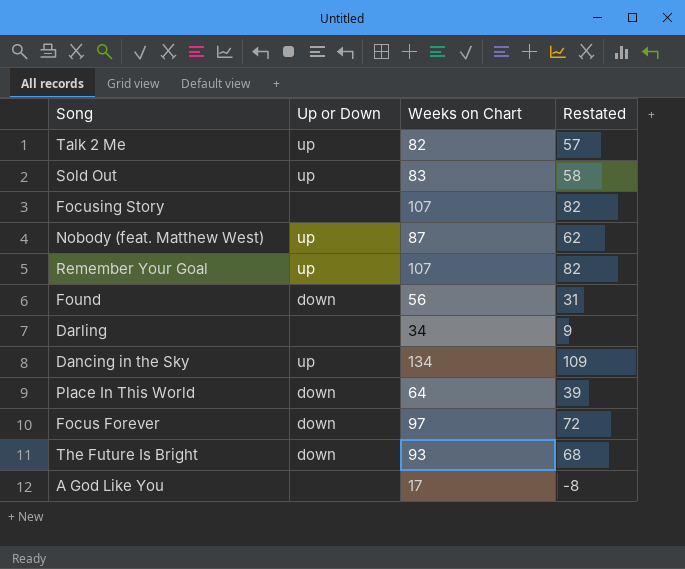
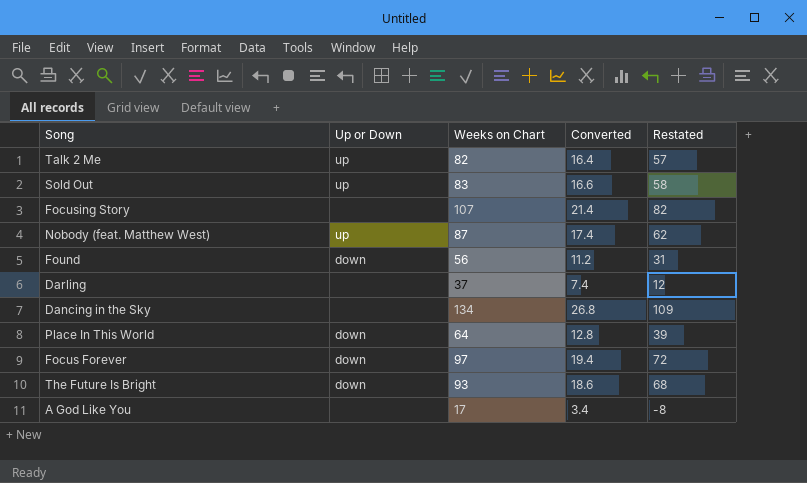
column Converted | formula: none -> [Weeks on Chart] * 0.2
row Remember Your Goal: up | 107 | 82 -> none
Darling | Weeks on Chart: 34 -> 37
Darling | Restated: 9 -> 12
Dancing in the Sky | Up or Down: up -> none

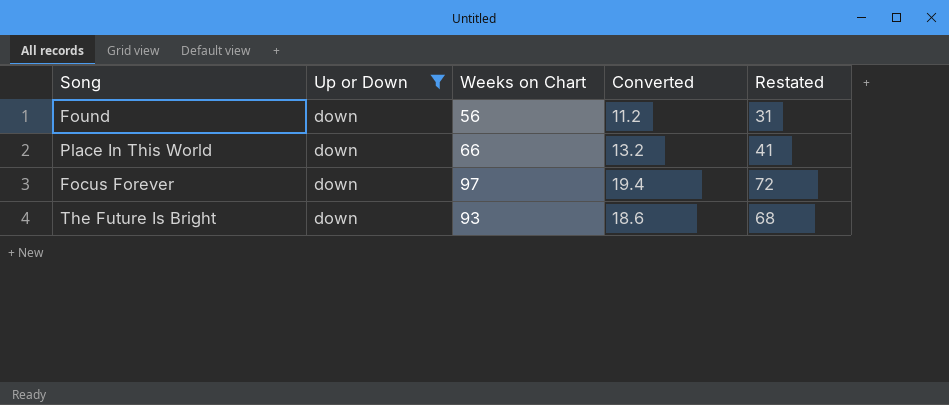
filter: none -> Up or Down = down
Place In This World | Weeks on Chart: 64 -> 66
Place In This World | Converted: 12.8 -> 13.2
Place In This World | Restated: 39 -> 41

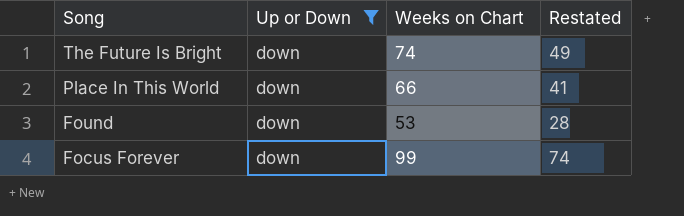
row order: none -> Song descending
column Converted | formula: [Weeks on Chart] * 0.2 -> none
The Future Is Bright | Weeks on Chart: 93 -> 74
The Future Is Bright | Restated: 68 -> 49
Found | Weeks on Chart: 56 -> 53
Found | Restated: 31 -> 28
Focus Forever | Weeks on Chart: 97 -> 99
Focus Forever | Restated: 72 -> 74

